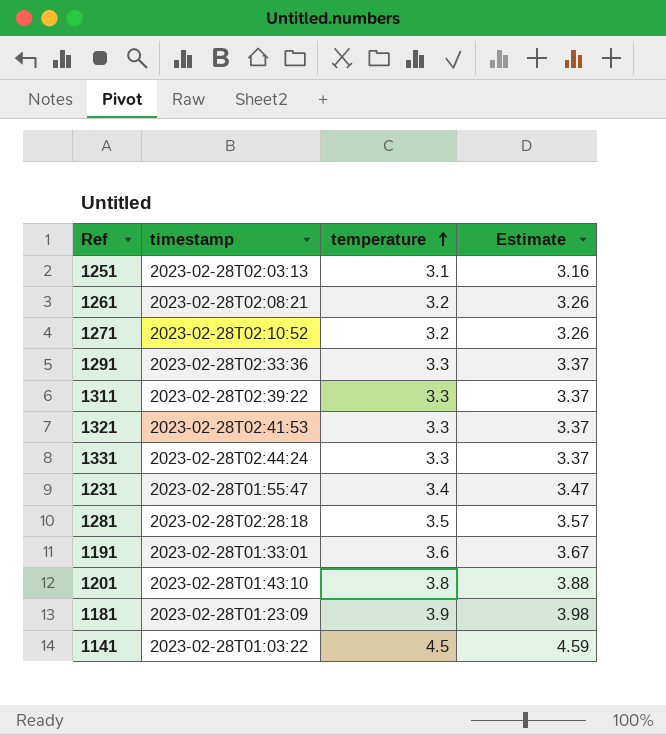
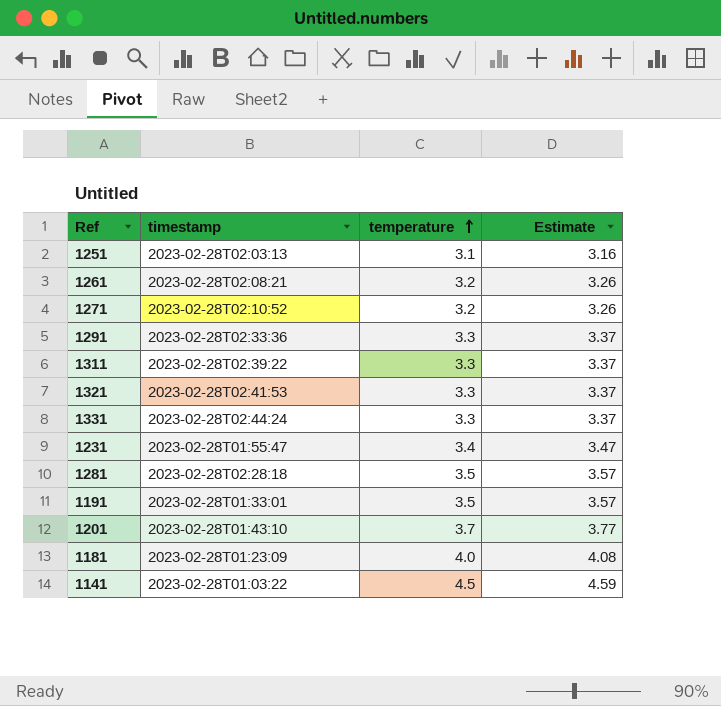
1191 | temperature: 3.6 -> 3.5
1191 | Estimate: 3.67 -> 3.57
1201 | temperature: 3.8 -> 3.7
1201 | Estimate: 3.88 -> 3.77
1181 | temperature: 3.9 -> 4.0
1181 | Estimate: 3.98 -> 4.08

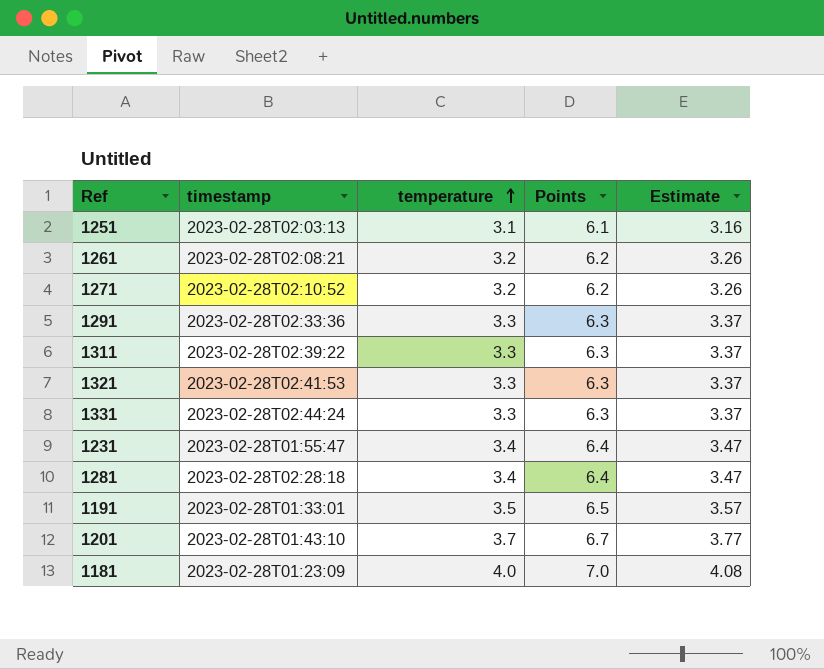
column Points | formula: none -> [temperature] + 3
row 1141: 2023-02-28T01:03:22 | 4.5 | 4.59 -> none
1281 | temperature: 3.5 -> 3.4
1281 | Estimate: 3.57 -> 3.47

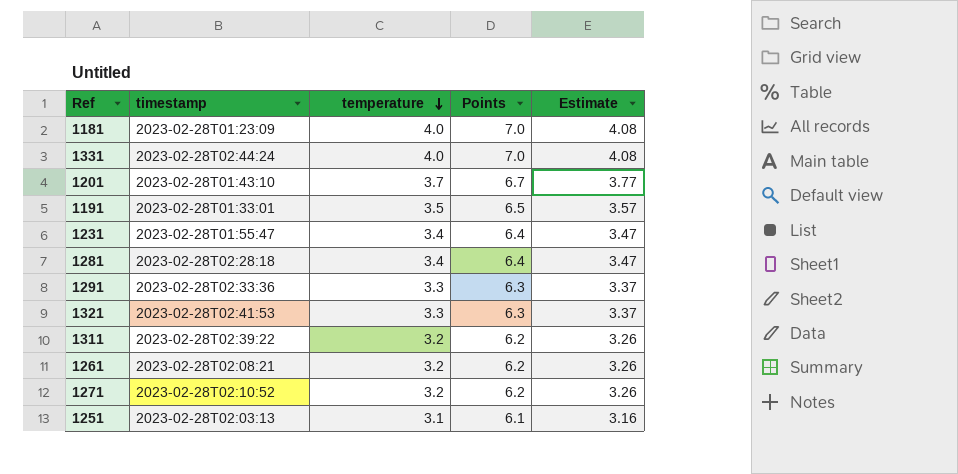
row order: temperature ascending -> temperature descending
1331 | temperature: 3.3 -> 4.0
1331 | Points: 6.3 -> 7.0
1331 | Estimate: 3.37 -> 4.08
1311 | temperature: 3.3 -> 3.2
1311 | Points: 6.3 -> 6.2
1311 | Estimate: 3.37 -> 3.26

